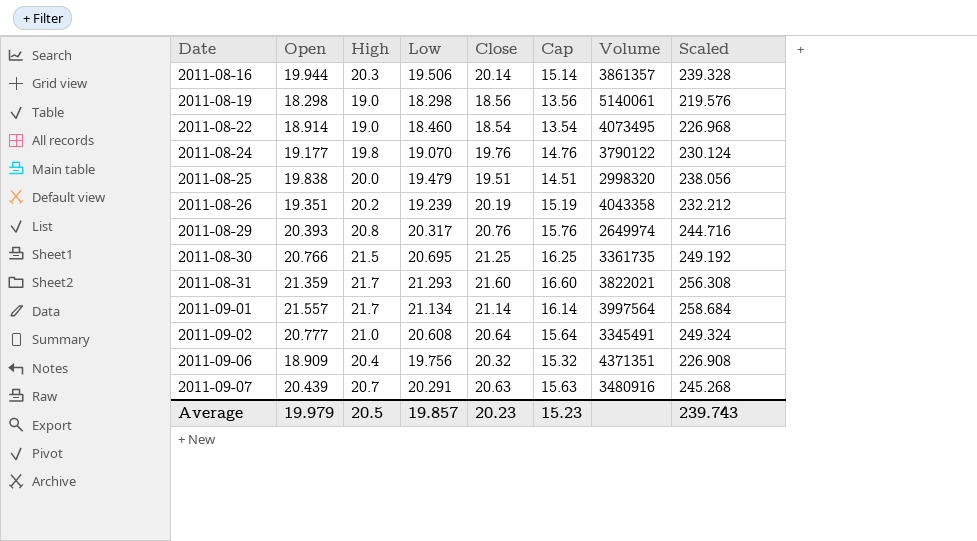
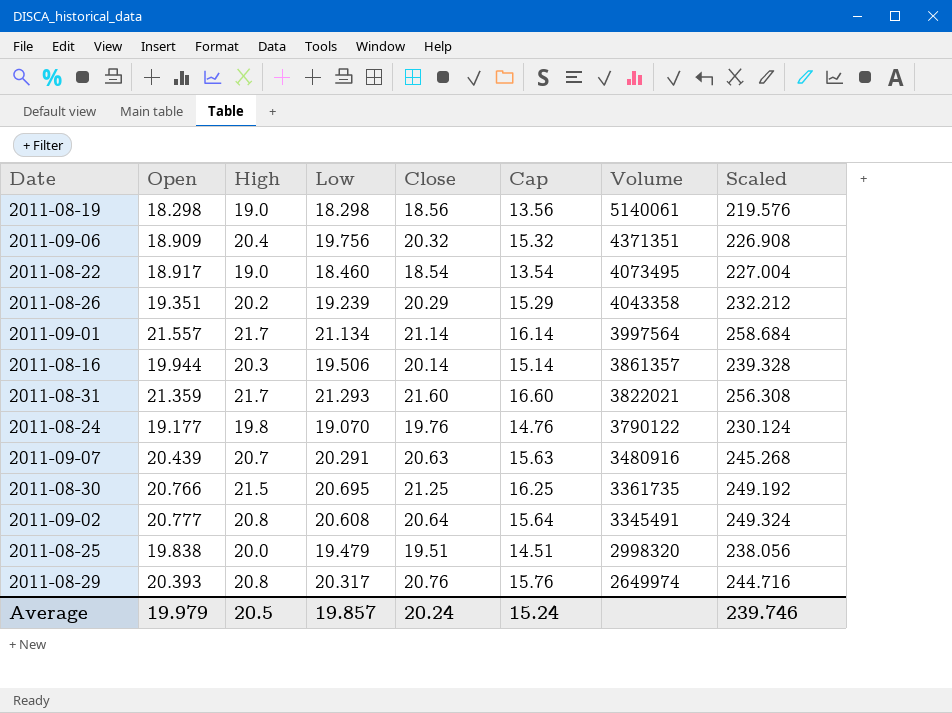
row order: Date ascending -> Volume descending
2011-08-22 | Open: 18.914 -> 18.917
2011-08-22 | Scaled: 226.968 -> 227.004
2011-08-26 | Close: 20.19 -> 20.29
2011-08-26 | Cap: 15.19 -> 15.29
2011-09-02 | High: 21.0 -> 20.8
Average | Close: 20.23 -> 20.24
Average | Cap: 15.23 -> 15.24
Average | Scaled: 239.743 -> 239.746

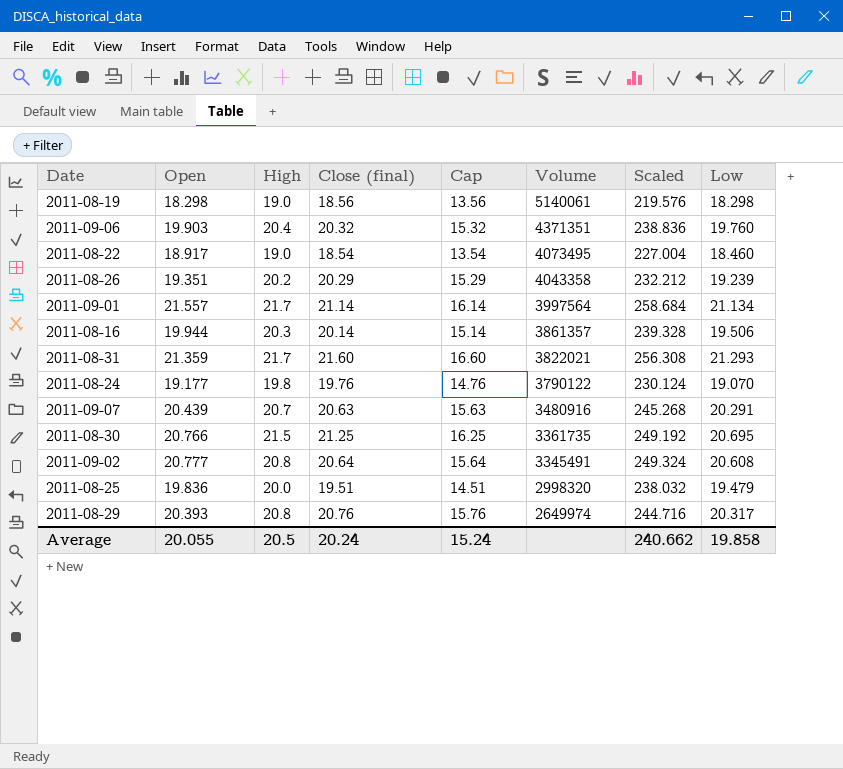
column name: Close -> Close (final)
column Low | position: 4 -> 8
2011-09-06 | Open: 18.909 -> 19.903
2011-09-06 | Scaled: 226.908 -> 238.836
2011-09-06 | Low: 19.756 -> 19.760
2011-08-25 | Open: 19.838 -> 19.836
2011-08-25 | Scaled: 238.056 -> 238.032
Average | Open: 19.979 -> 20.055
Average | Scaled: 239.746 -> 240.662
Average | Low: 19.857 -> 19.858

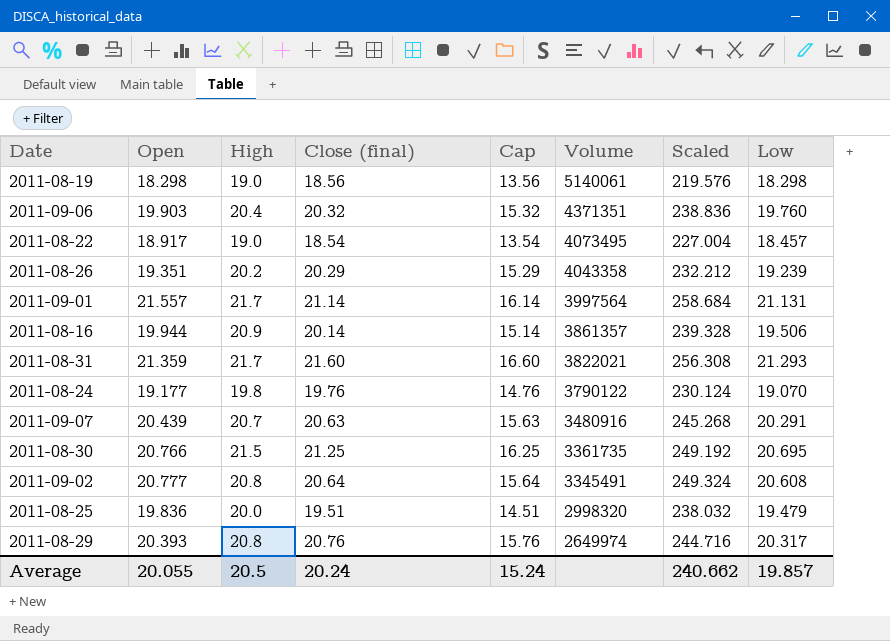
2011-08-22 | Low: 18.460 -> 18.457
2011-09-01 | Low: 21.134 -> 21.131
2011-08-16 | High: 20.3 -> 20.9
Average | Low: 19.858 -> 19.857

